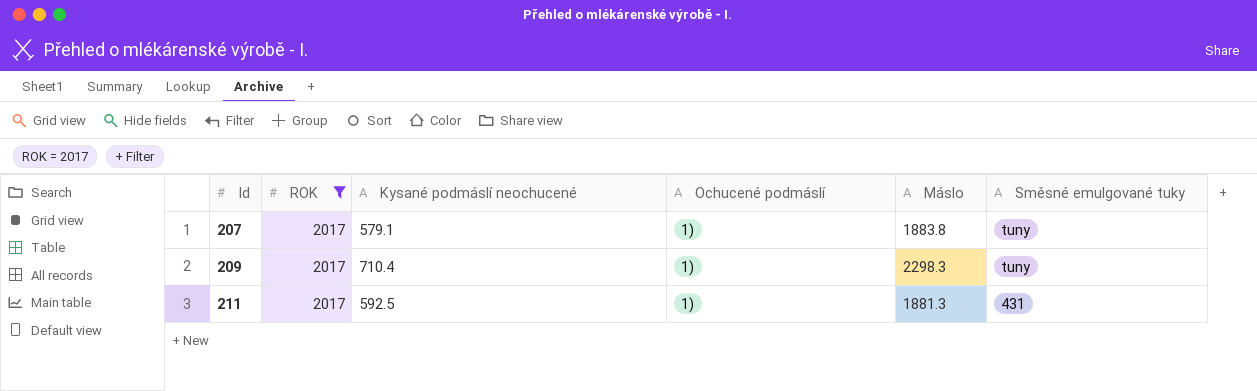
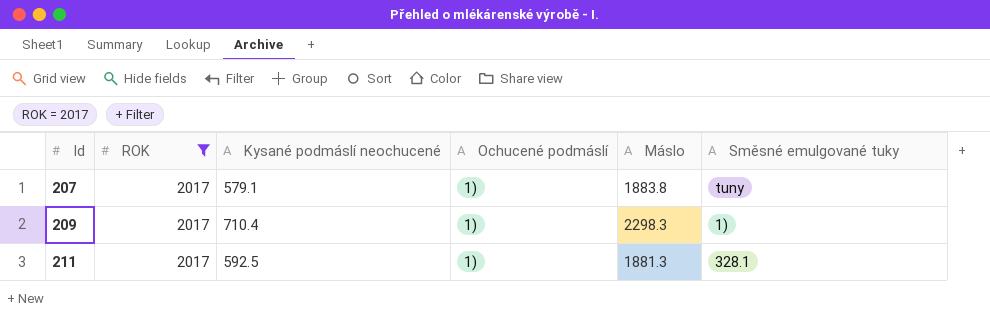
209 | Směsné emulgované tuky: tuny -> 1)
211 | Směsné emulgované tuky: 431 -> 328.1

